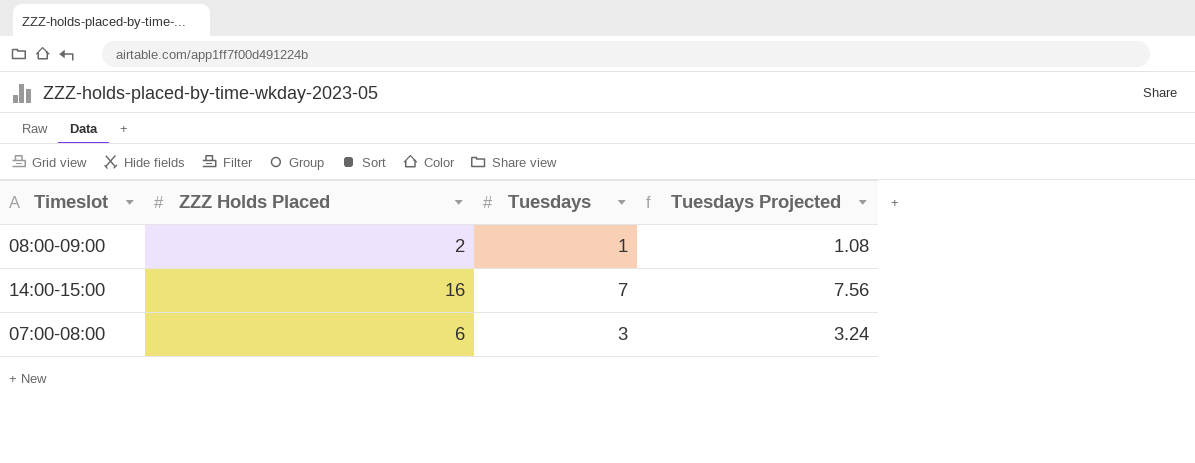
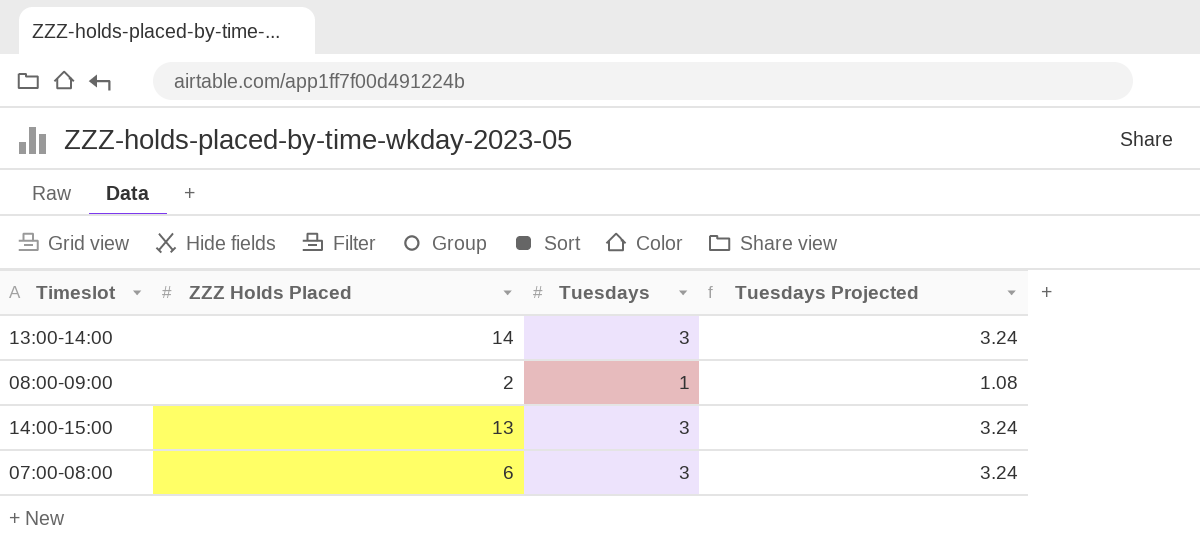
row 13:00-14:00: none -> 14 | 3 | 3.24
14:00-15:00 | ZZZ Holds Placed: 16 -> 13
14:00-15:00 | Tuesdays: 7 -> 3
14:00-15:00 | Tuesdays Projected: 7.56 -> 3.24

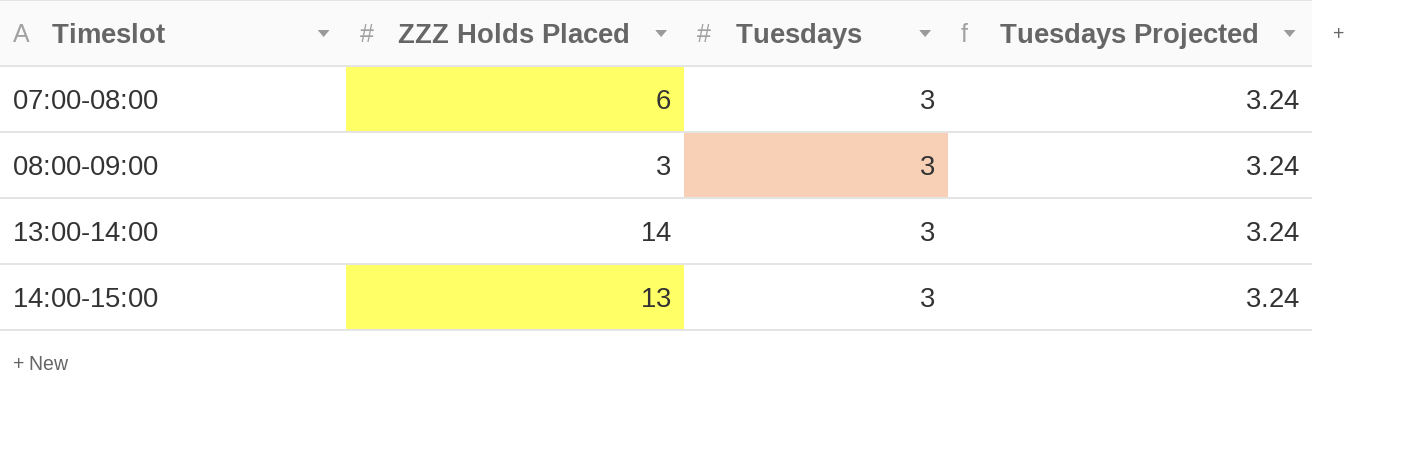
row order: none -> Timeslot ascending
08:00-09:00 | ZZZ Holds Placed: 2 -> 3
08:00-09:00 | Tuesdays: 1 -> 3
08:00-09:00 | Tuesdays Projected: 1.08 -> 3.24

